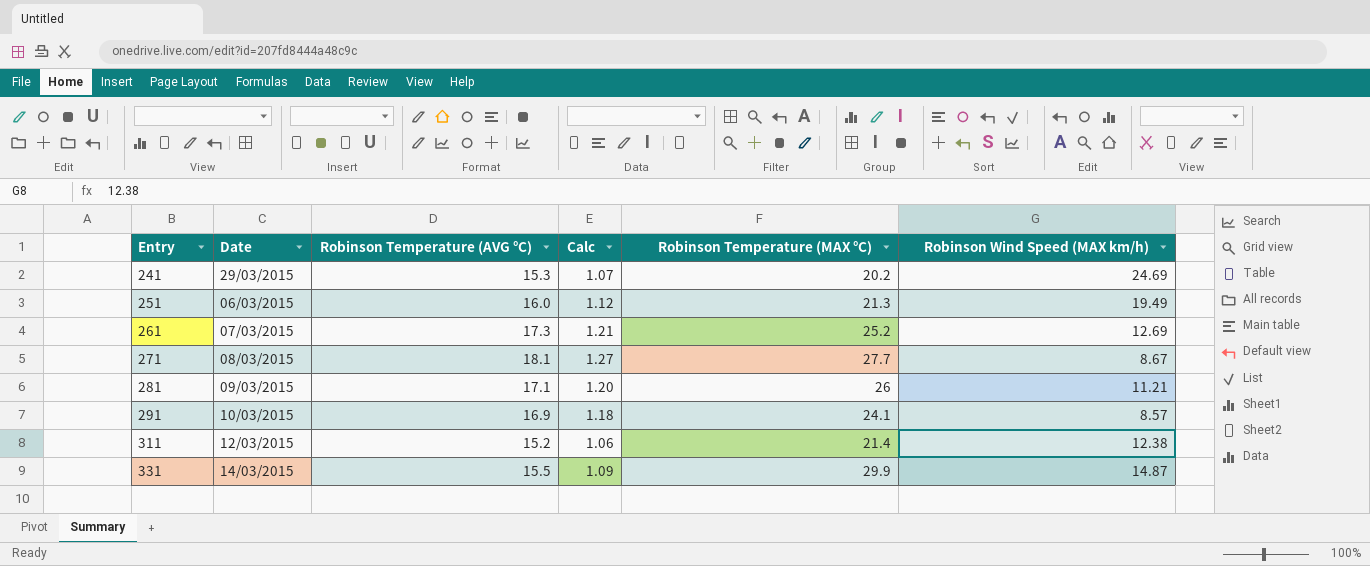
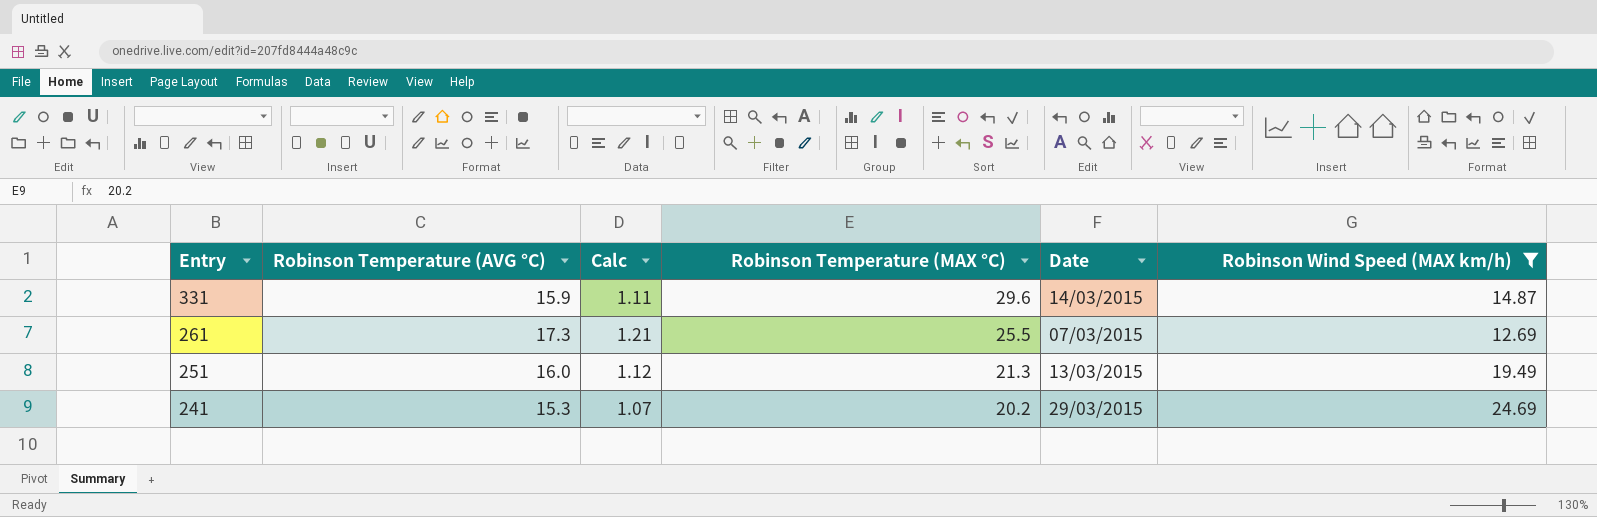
filter: none -> Robinson Wind Speed (MAX km/h) >= 12.69
row order: Entry ascending -> Entry descending
column Date | position: 2 -> 5
331 | Robinson Temperature (AVG °C): 15.5 -> 15.9
331 | Calc: 1.09 -> 1.11
331 | Robinson Temperature (MAX °C): 29.9 -> 29.6
261 | Robinson Temperature (MAX °C): 25.2 -> 25.5
251 | Date: 06/03/2015 -> 13/03/2015

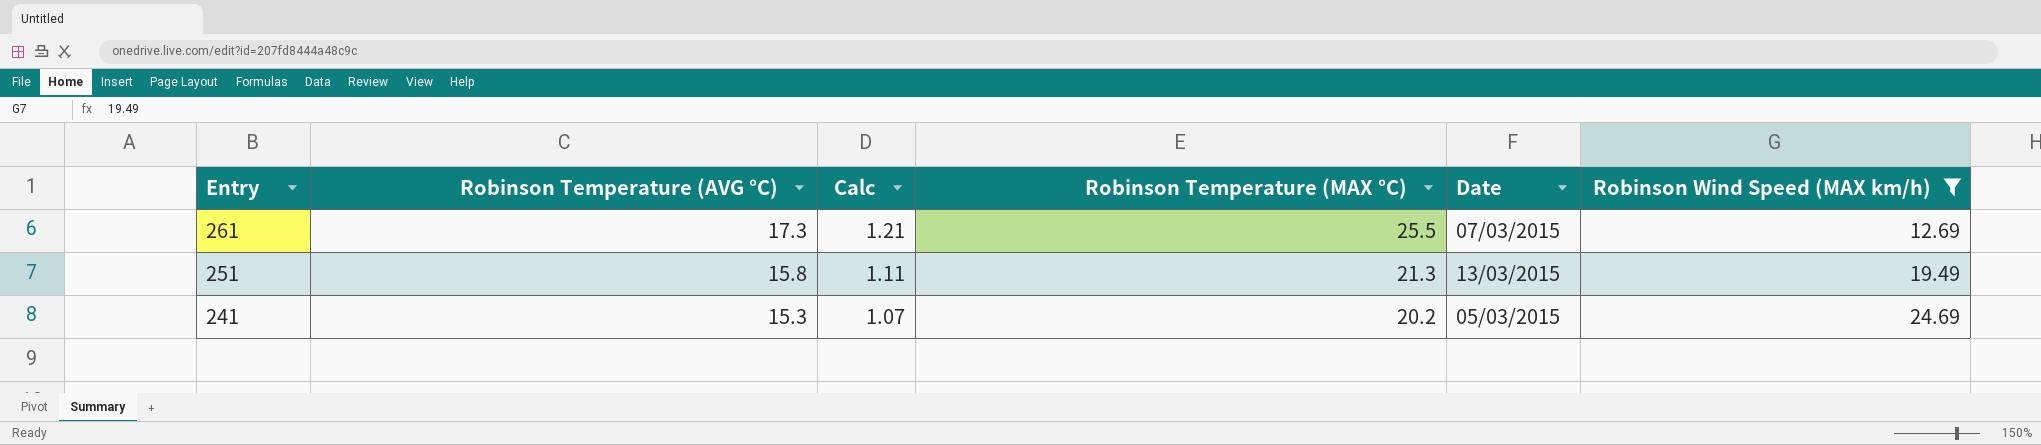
row 331: 15.9 | 1.11 | 29.6 | 14/03/2015 | 14.87 -> none
251 | Robinson Temperature (AVG °C): 16.0 -> 15.8
251 | Calc: 1.12 -> 1.11
241 | Date: 29/03/2015 -> 05/03/2015

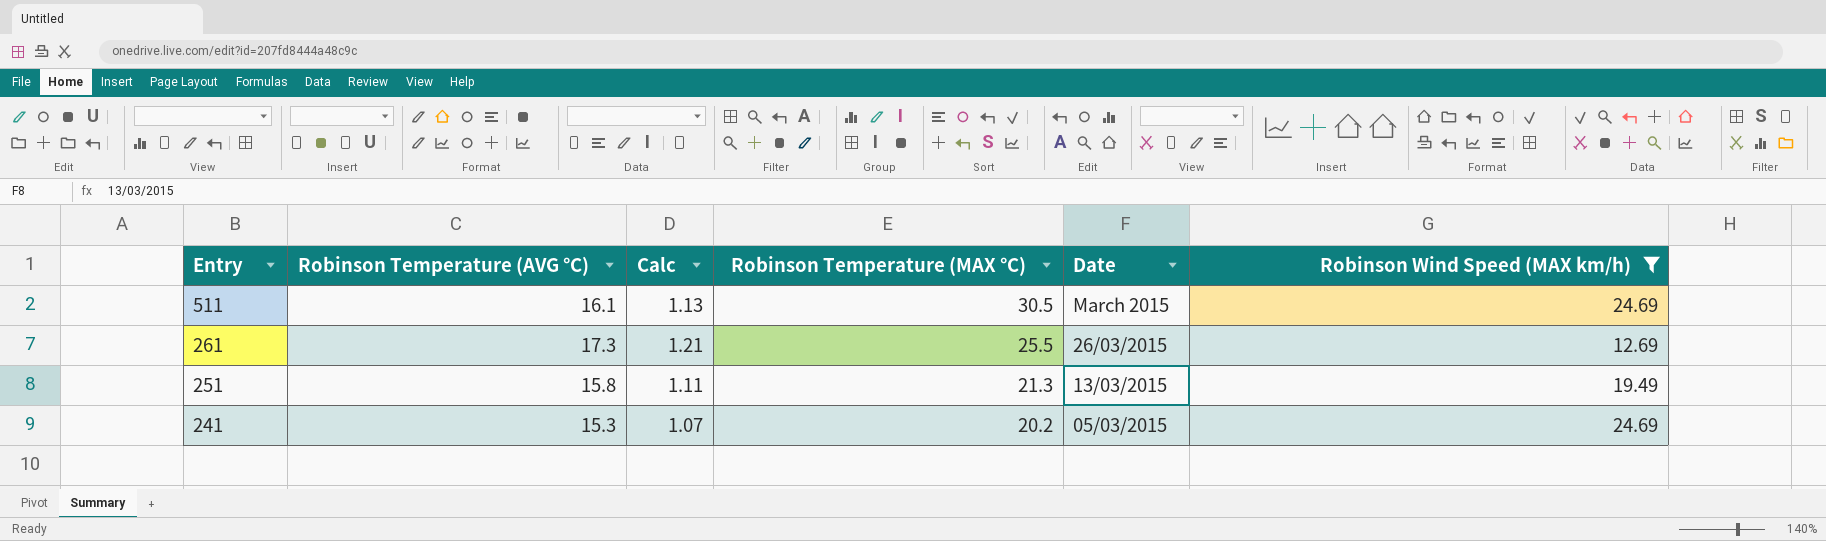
row 511: none -> 16.1 | 1.13 | 30.5 | March 2015 | 24.69
261 | Date: 07/03/2015 -> 26/03/2015

